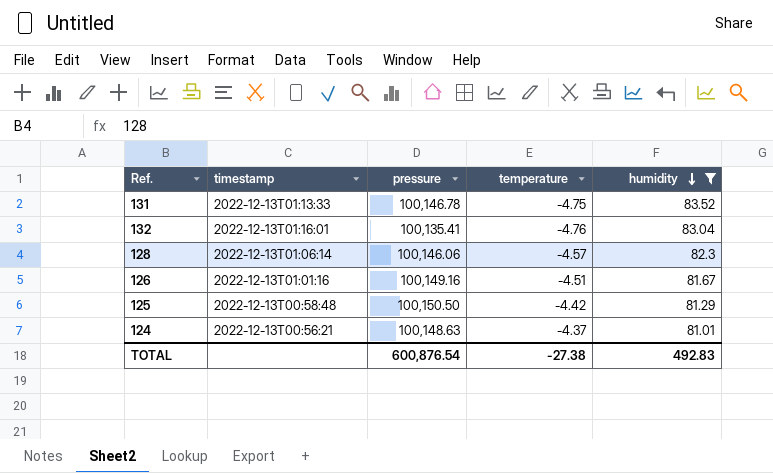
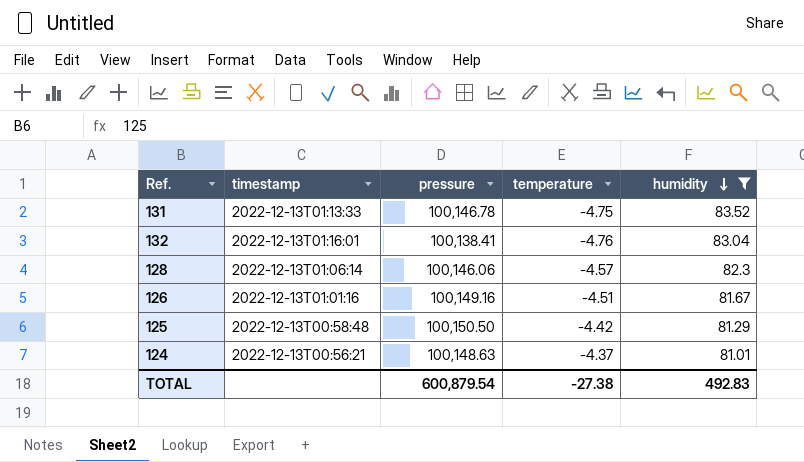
132 | pressure: 100,135.41 -> 100,138.41
TOTAL | pressure: 600,876.54 -> 600,879.54

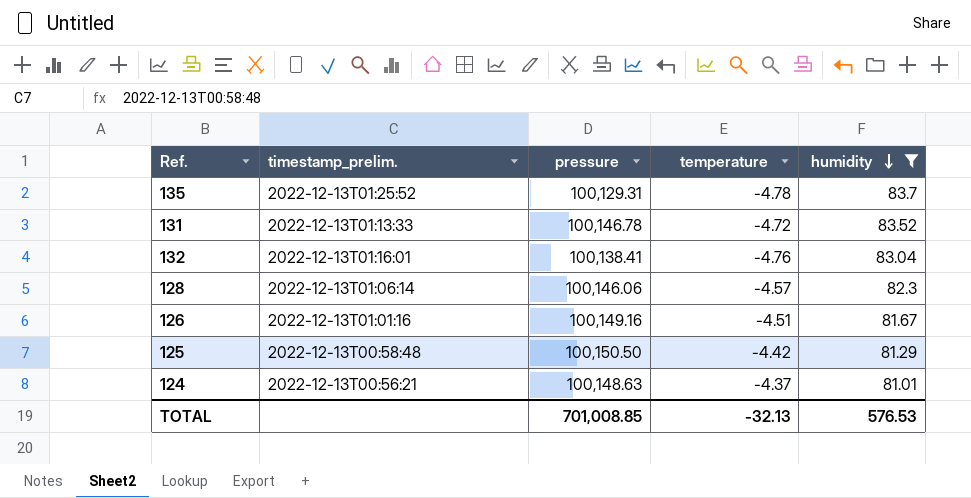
column name: timestamp -> timestamp_prelim.
row 135: none -> 2022-12-13T01:25:52 | 100,129.31 | -4.78 | 83.7
131 | temperature: -4.75 -> -4.72
TOTAL | pressure: 600,879.54 -> 701,008.85
TOTAL | temperature: -27.38 -> -32.13
TOTAL | humidity: 492.83 -> 576.53

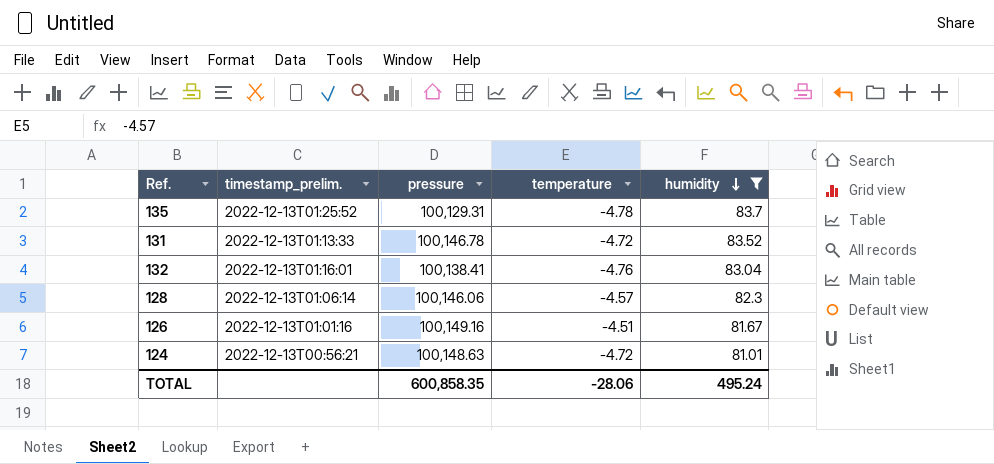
row 125: 2022-12-13T00:58:48 | 100,150.50 | -4.42 | 81.29 -> none
124 | temperature: -4.37 -> -4.72
TOTAL | pressure: 701,008.85 -> 600,858.35
TOTAL | temperature: -32.13 -> -28.06
TOTAL | humidity: 576.53 -> 495.24

